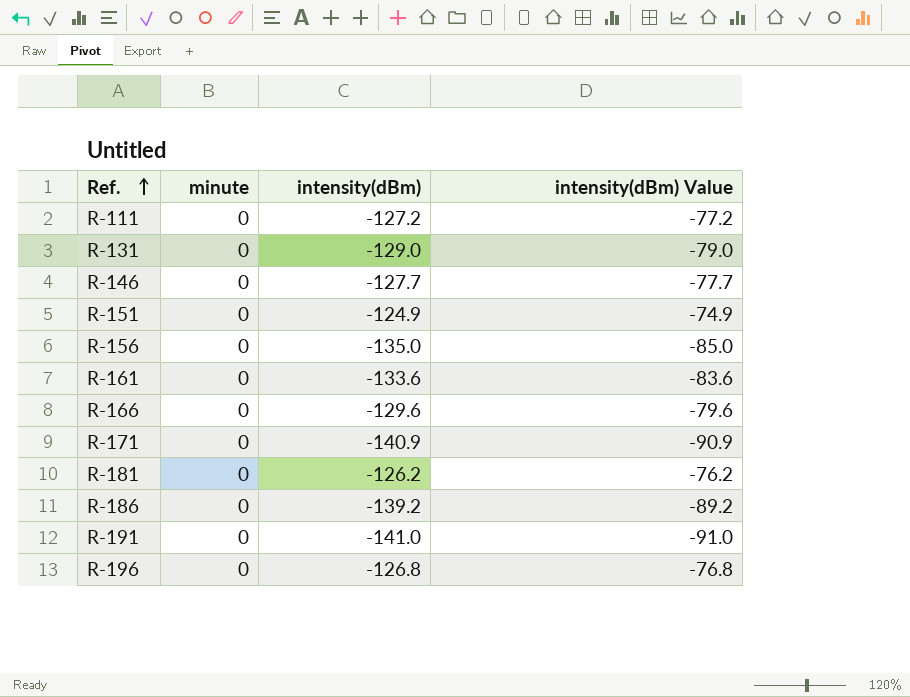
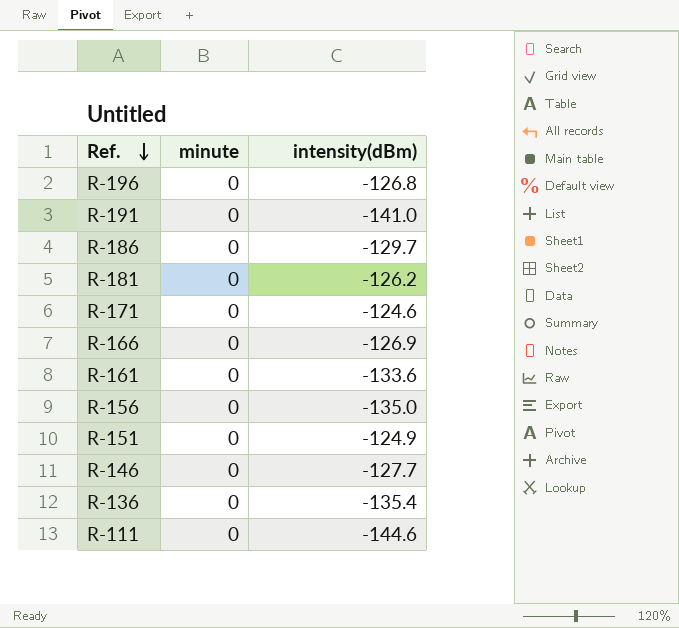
row order: Ref. ascending -> Ref. descending
column intensity(dBm) Value | formula: [intensity(dBm)] + 50 -> none
row R-131: 0 | -129.0 | -79.0 -> none
R-186 | intensity(dBm): -139.2 -> -129.7
R-171 | intensity(dBm): -140.9 -> -124.6
R-166 | intensity(dBm): -129.6 -> -126.9
row R-136: none -> 0 | -135.4
R-111 | intensity(dBm): -127.2 -> -144.6

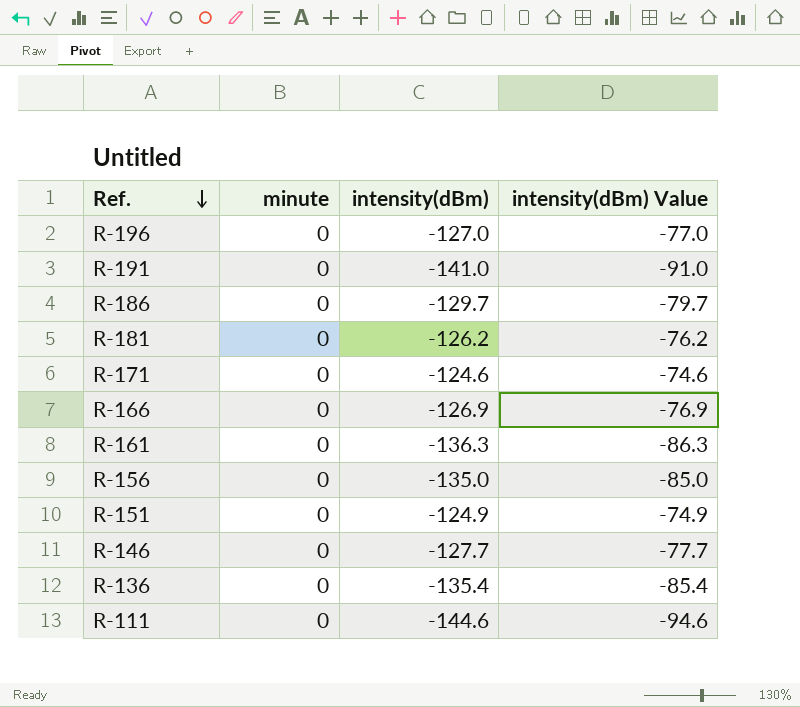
column intensity(dBm) Value | formula: none -> [intensity(dBm)] + 50
R-196 | intensity(dBm): -126.8 -> -127.0
R-161 | intensity(dBm): -133.6 -> -136.3

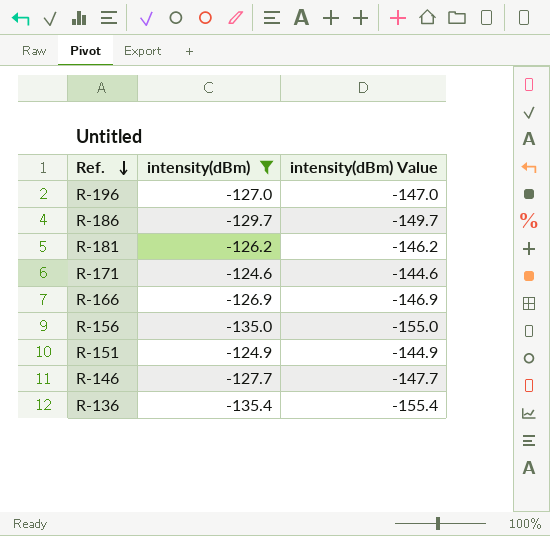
filter: none -> intensity(dBm) >= -135.4
column minute | position: 2 -> none
column intensity(dBm) Value | formula: [intensity(dBm)] + 50 -> [intensity(dBm)] - 20

